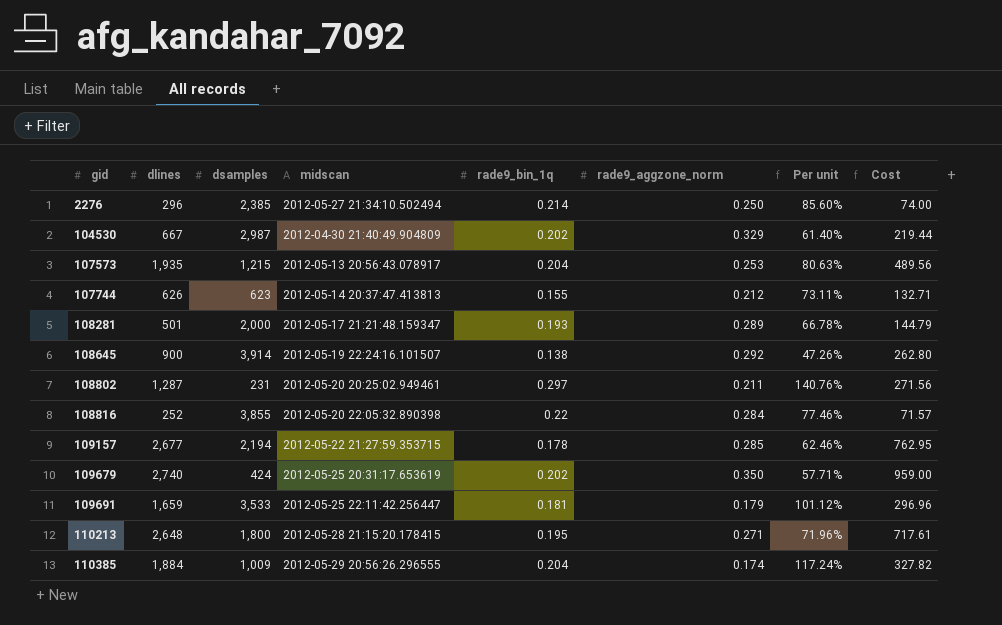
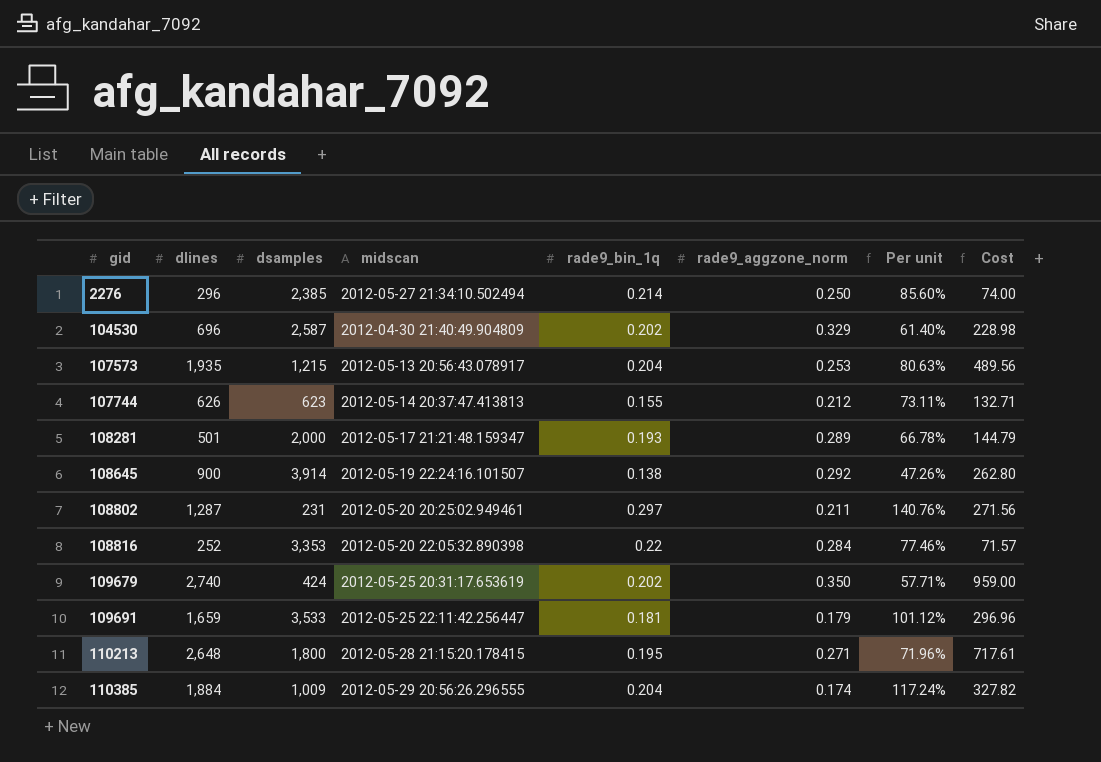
row 109157: 2,677 | 2,194 | 2012-05-22 21:27:59.353715 | 0.178 | 0.285 | 62.46% | 762.95 -> none
104530 | dlines: 667 -> 696
104530 | dsamples: 2,987 -> 2,587
104530 | Cost: 219.44 -> 228.98
108816 | dsamples: 3,855 -> 3,353

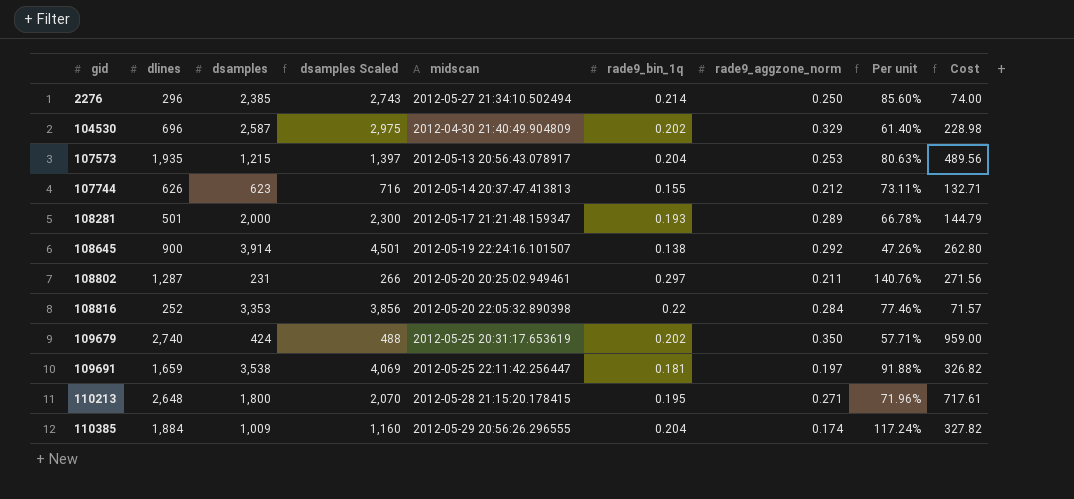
column dsamples Scaled | formula: none -> [dsamples] * 1.15
109691 | dsamples: 3,533 -> 3,538
109691 | rade9_aggzone_norm: 0.179 -> 0.197
109691 | Per unit: 101.12% -> 91.88%
109691 | Cost: 296.96 -> 326.82

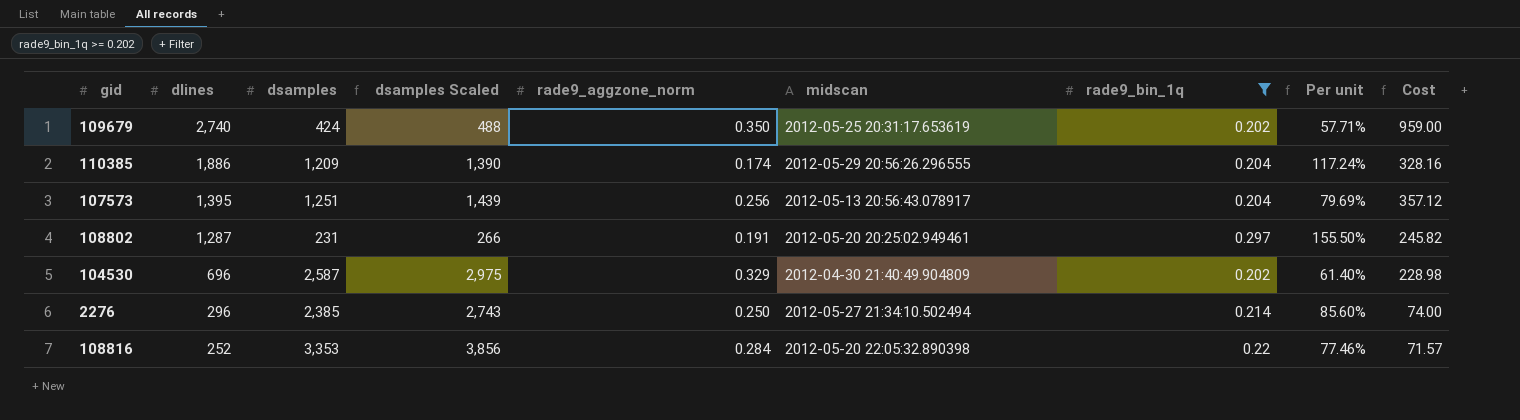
filter: none -> rade9_bin_1q >= 0.202
row order: gid ascending -> dlines descending
column rade9_aggzone_norm | position: 7 -> 5
110385 | dlines: 1,884 -> 1,886
110385 | dsamples: 1,009 -> 1,209
110385 | dsamples Scaled: 1,160 -> 1,390
110385 | Cost: 327.82 -> 328.16
107573 | dlines: 1,935 -> 1,395
107573 | dsamples: 1,215 -> 1,251
107573 | dsamples Scaled: 1,397 -> 1,439
107573 | rade9_aggzone_norm: 0.253 -> 0.256
107573 | Per unit: 80.63% -> 79.69%
107573 | Cost: 489.56 -> 357.12
108802 | rade9_aggzone_norm: 0.211 -> 0.191
108802 | Per unit: 140.76% -> 155.50%
108802 | Cost: 271.56 -> 245.82

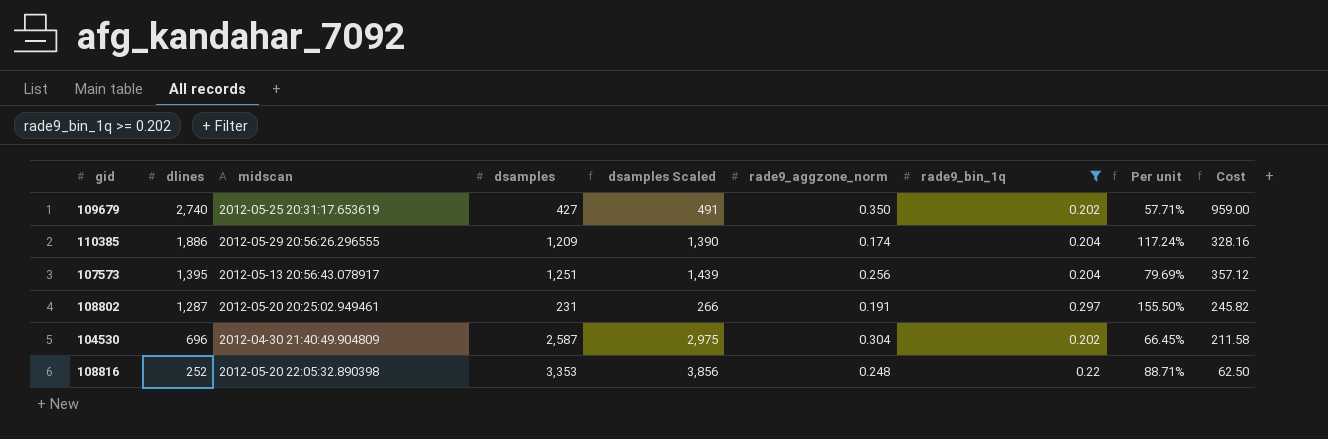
column midscan | position: 6 -> 3
row 2276: 296 | 2,385 | 2,743 | 0.250 | 2012-05-27 21:34:10.502494 | 0.214 | 85.60% | 74.00 -> none
109679 | dsamples: 424 -> 427
109679 | dsamples Scaled: 488 -> 491
104530 | rade9_aggzone_norm: 0.329 -> 0.304
104530 | Per unit: 61.40% -> 66.45%
104530 | Cost: 228.98 -> 211.58
108816 | rade9_aggzone_norm: 0.284 -> 0.248
108816 | Per unit: 77.46% -> 88.71%
108816 | Cost: 71.57 -> 62.50

